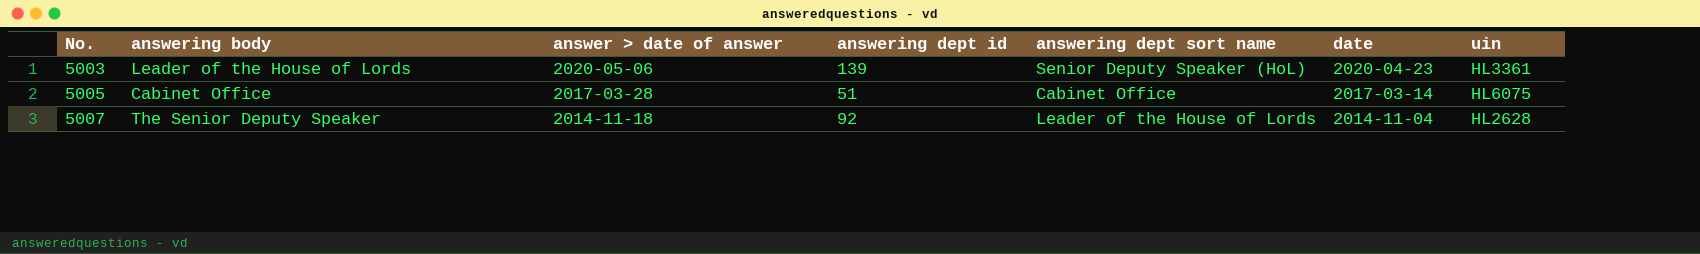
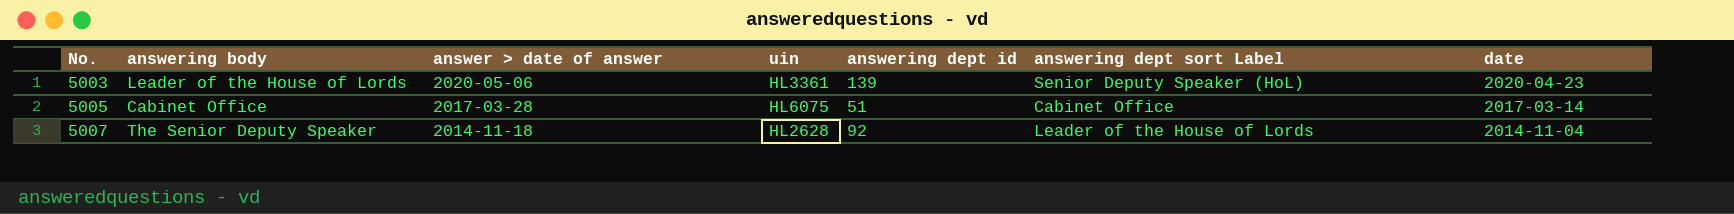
column uin | position: 7 -> 4
column name: answering dept sort name -> answering dept sort Label

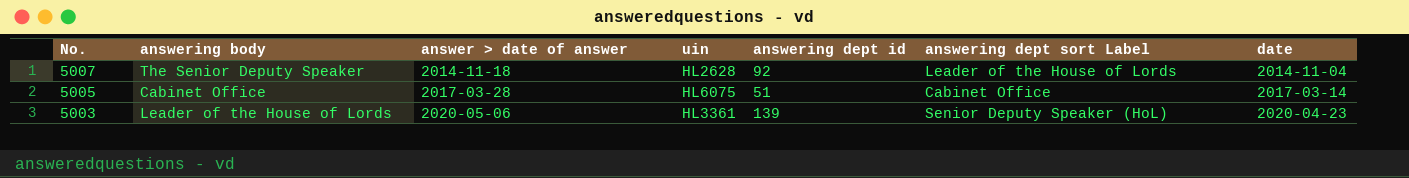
row order: No. ascending -> No. descending

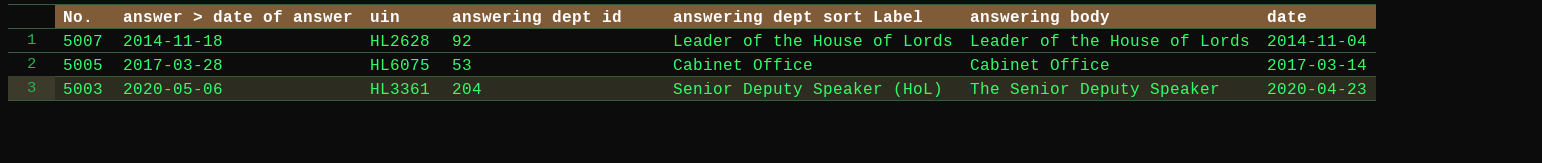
column answering body | position: 2 -> 6
5007 | answering body: The Senior Deputy Speaker -> Leader of the House of Lords
5005 | answering dept id: 51 -> 53
5003 | answering dept id: 139 -> 204
5003 | answering body: Leader of the House of Lords -> The Senior Deputy Speaker

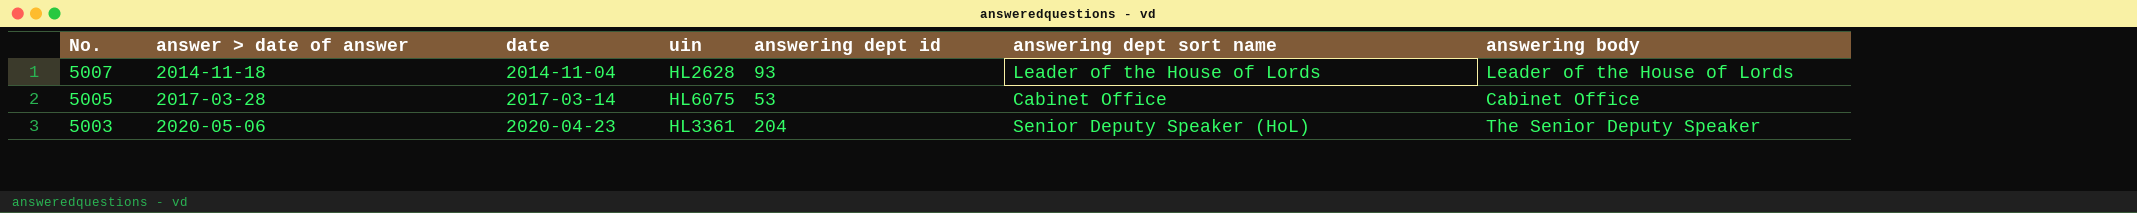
column date | position: 7 -> 3
column name: answering dept sort Label -> answering dept sort name
5007 | answering dept id: 92 -> 93

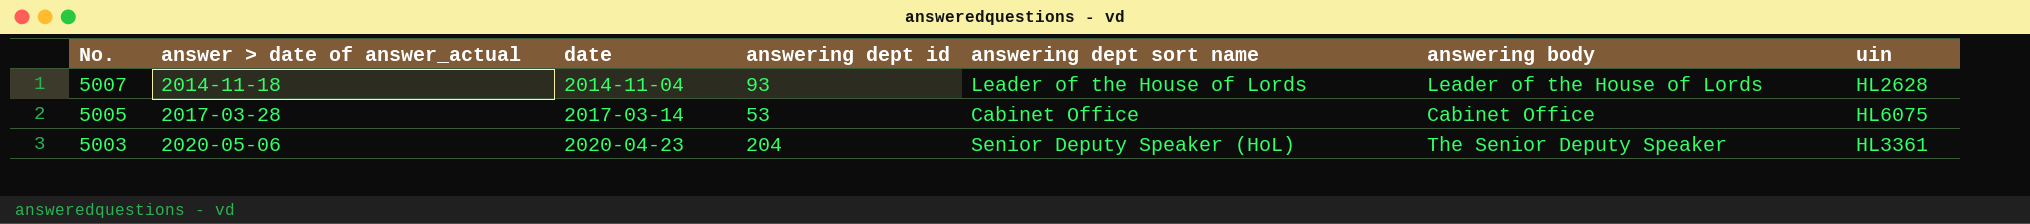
column name: answer > date of answer -> answer > date of answer_actual
column uin | position: 4 -> 7

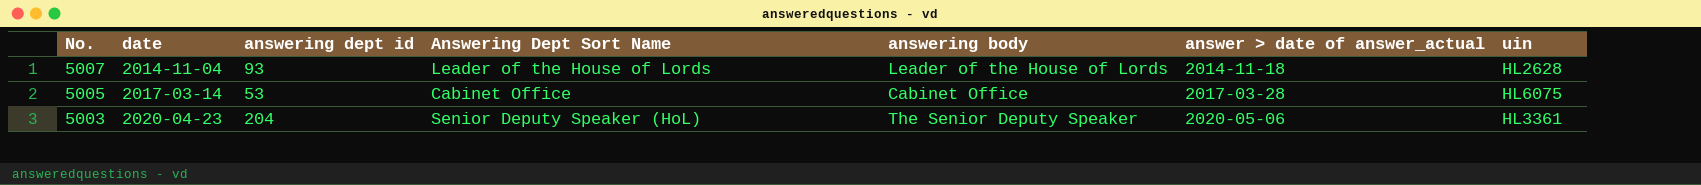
column name: answering dept sort name -> Answering Dept Sort Name
column answer > date of answer_actual | position: 2 -> 6

